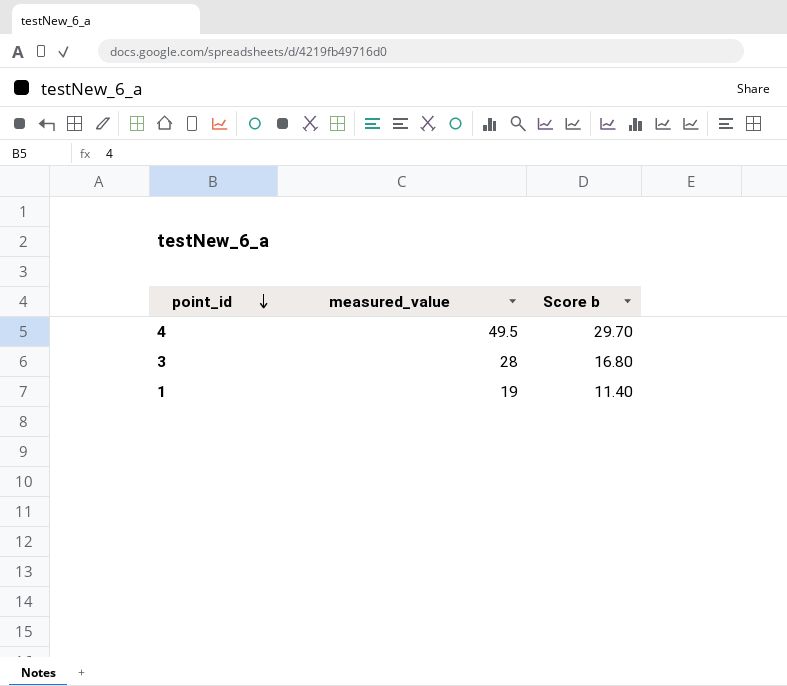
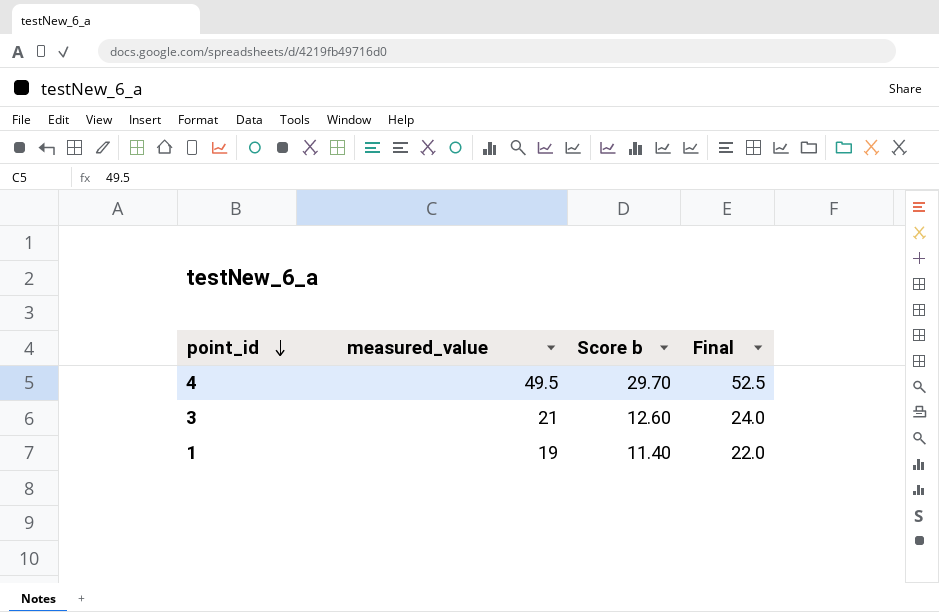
column Final | formula: none -> [measured_value] + 3
3 | measured_value: 28 -> 21
3 | Score b: 16.80 -> 12.60

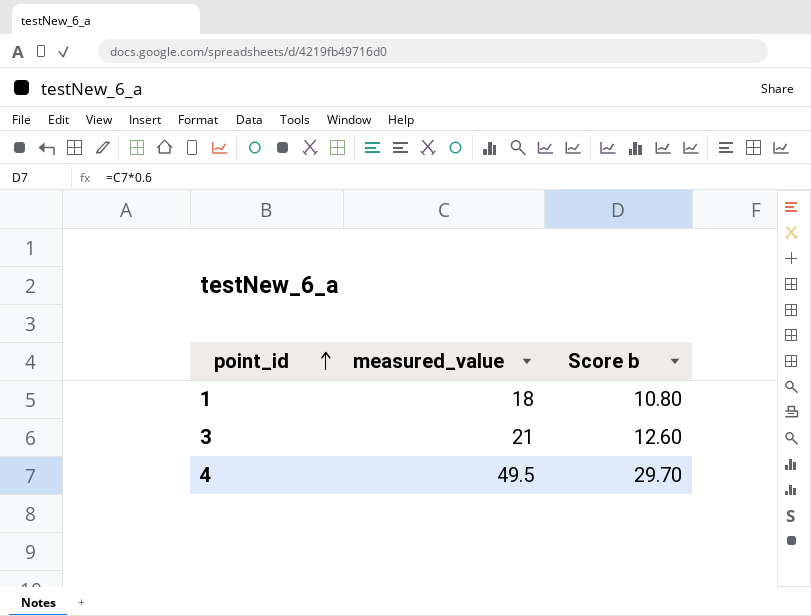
row order: point_id descending -> point_id ascending
column Final | formula: [measured_value] + 3 -> none
1 | measured_value: 19 -> 18
1 | Score b: 11.40 -> 10.80

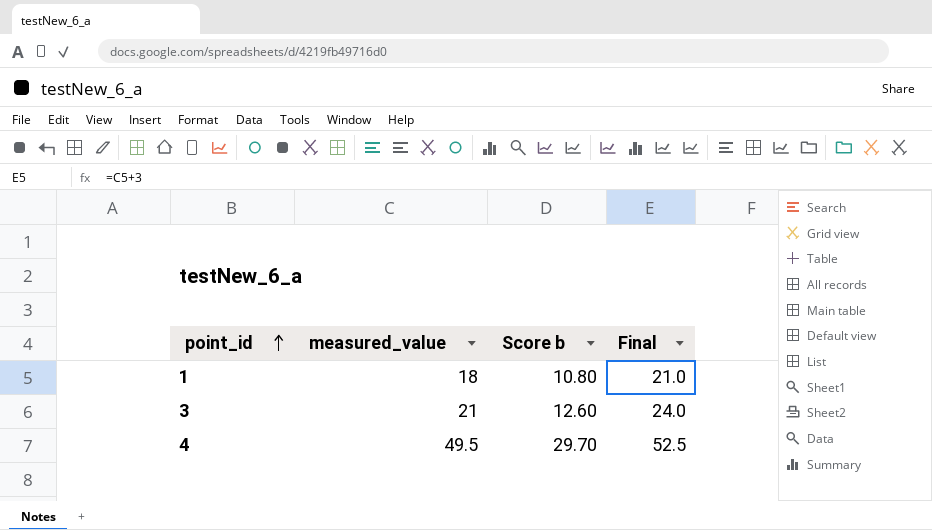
column Final | formula: none -> [measured_value] + 3

